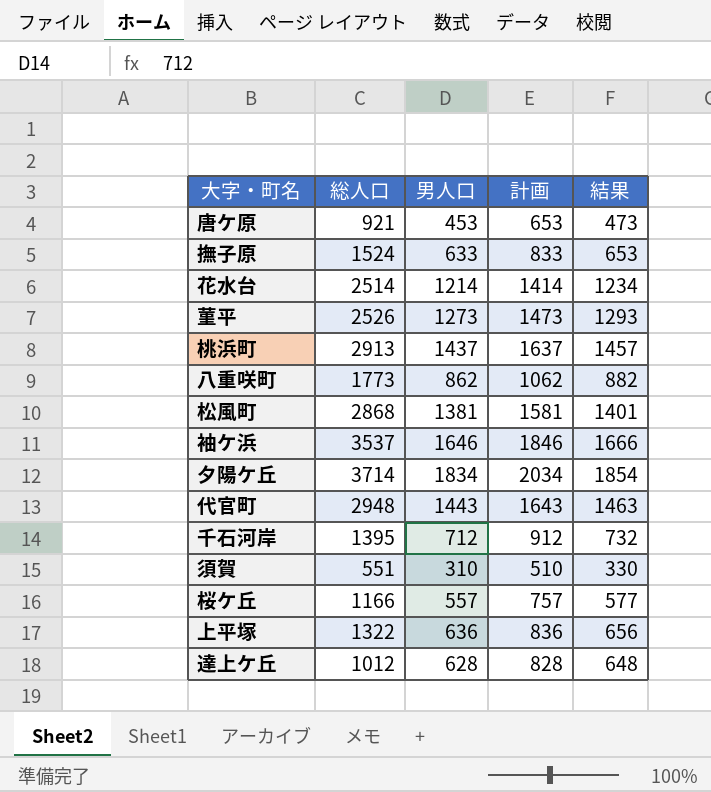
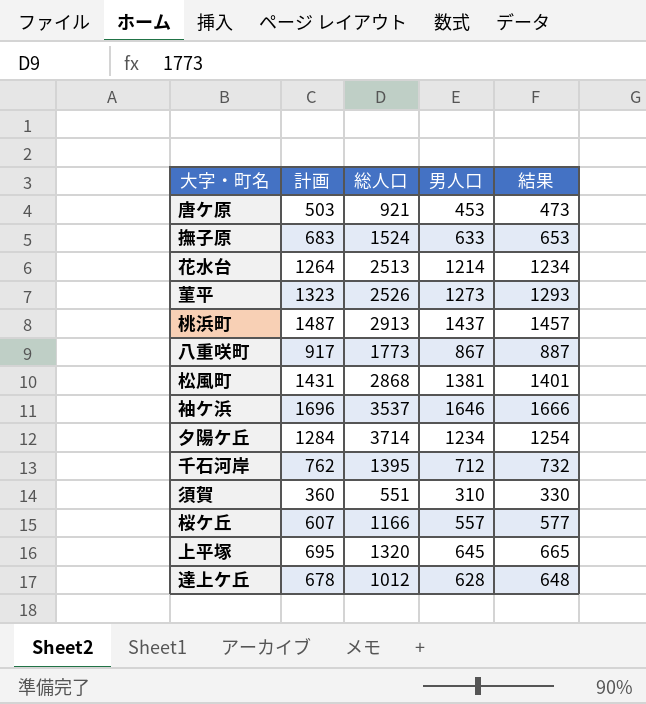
column 計画 | formula: [男人口] + 200 -> [男人口] + 50
column 計画 | position: 4 -> 2
row 代官町: 2948 | 1443 | 1643 | 1463 -> none
花水台 | 総人口: 2514 -> 2513
八重咲町 | 男人口: 862 -> 867
八重咲町 | 結果: 882 -> 887
夕陽ケ丘 | 男人口: 1834 -> 1234
夕陽ケ丘 | 結果: 1854 -> 1254
上平塚 | 総人口: 1322 -> 1320
上平塚 | 男人口: 636 -> 645
上平塚 | 結果: 656 -> 665

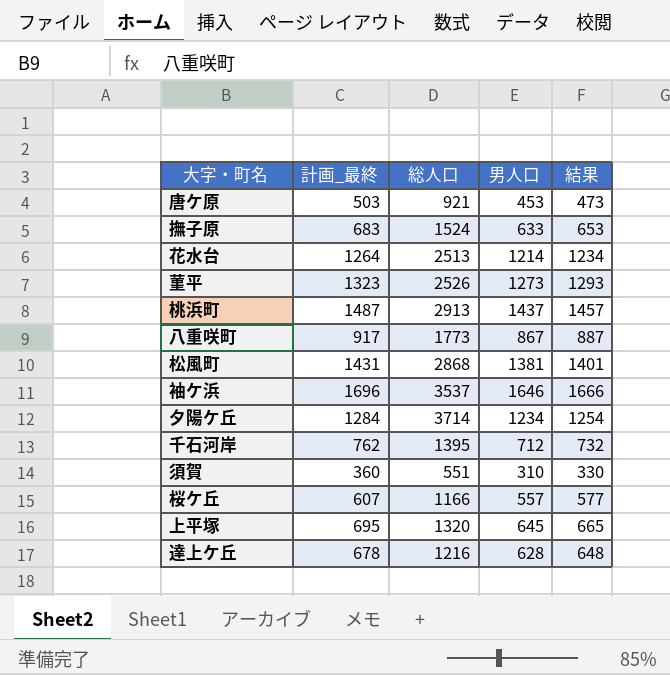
column name: 計画 -> 計画_最終
達上ケ丘 | 総人口: 1012 -> 1216

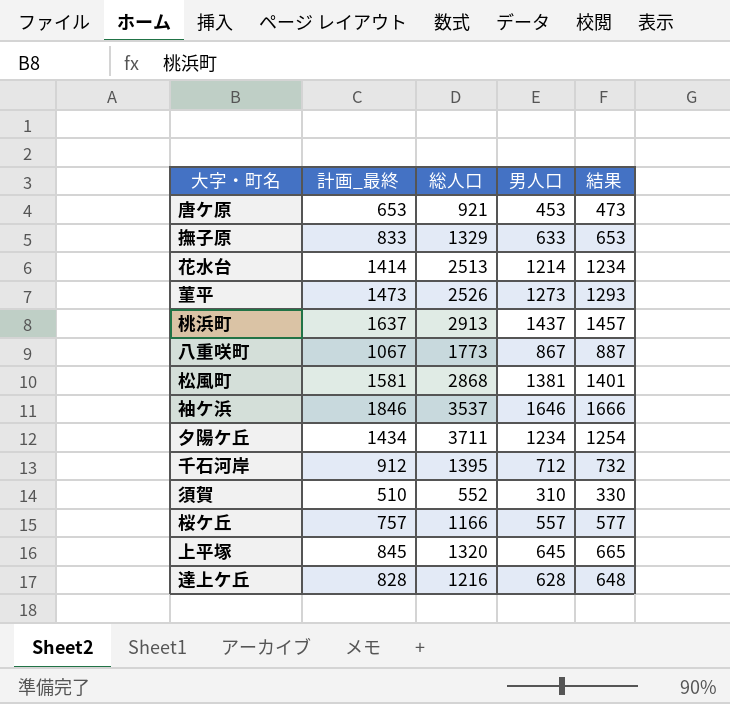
column 計画_最終 | formula: [男人口] + 50 -> [男人口] + 200
撫子原 | 総人口: 1524 -> 1329
夕陽ケ丘 | 総人口: 3714 -> 3711
須賀 | 総人口: 551 -> 552

